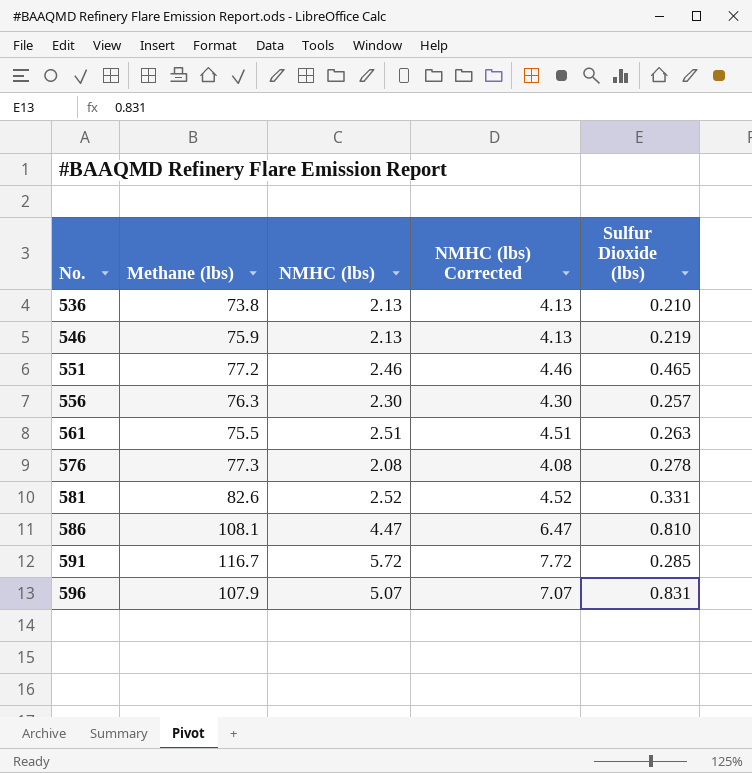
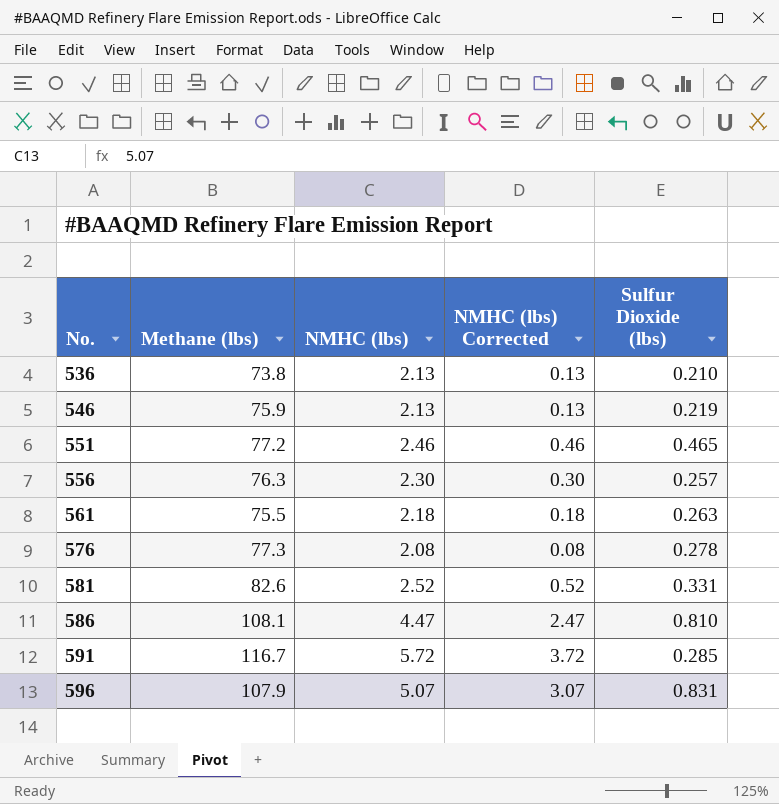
column NMHC (lbs) Corrected | formula: [NMHC (lbs)] + 2 -> [NMHC (lbs)] - 2
561 | NMHC (lbs): 2.51 -> 2.18

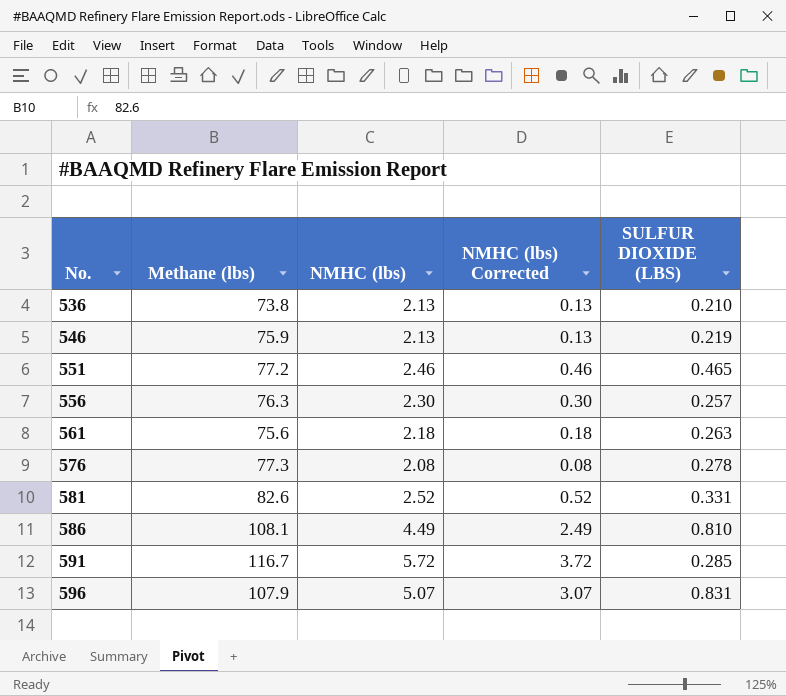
column name: Sulfur Dioxide (lbs) -> SULFUR DIOXIDE (LBS)
561 | Methane (lbs): 75.5 -> 75.6
586 | NMHC (lbs): 4.47 -> 4.49
586 | NMHC (lbs) Corrected: 2.47 -> 2.49

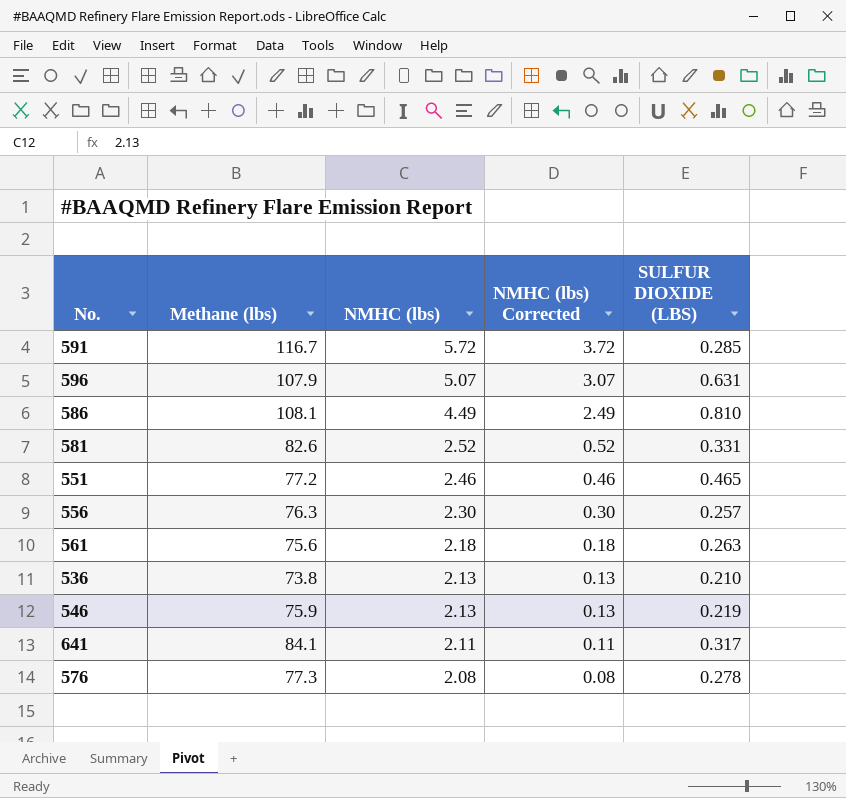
row order: No. ascending -> NMHC (lbs) descending
596 | SULFUR DIOXIDE (LBS): 0.831 -> 0.631
row 641: none -> 84.1 | 2.11 | 0.11 | 0.317

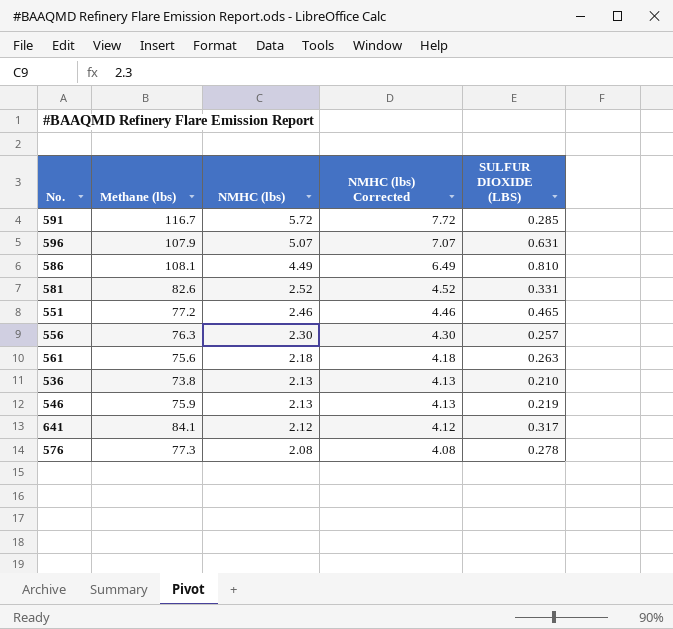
column NMHC (lbs) Corrected | formula: [NMHC (lbs)] - 2 -> [NMHC (lbs)] + 2
641 | NMHC (lbs): 2.11 -> 2.12

